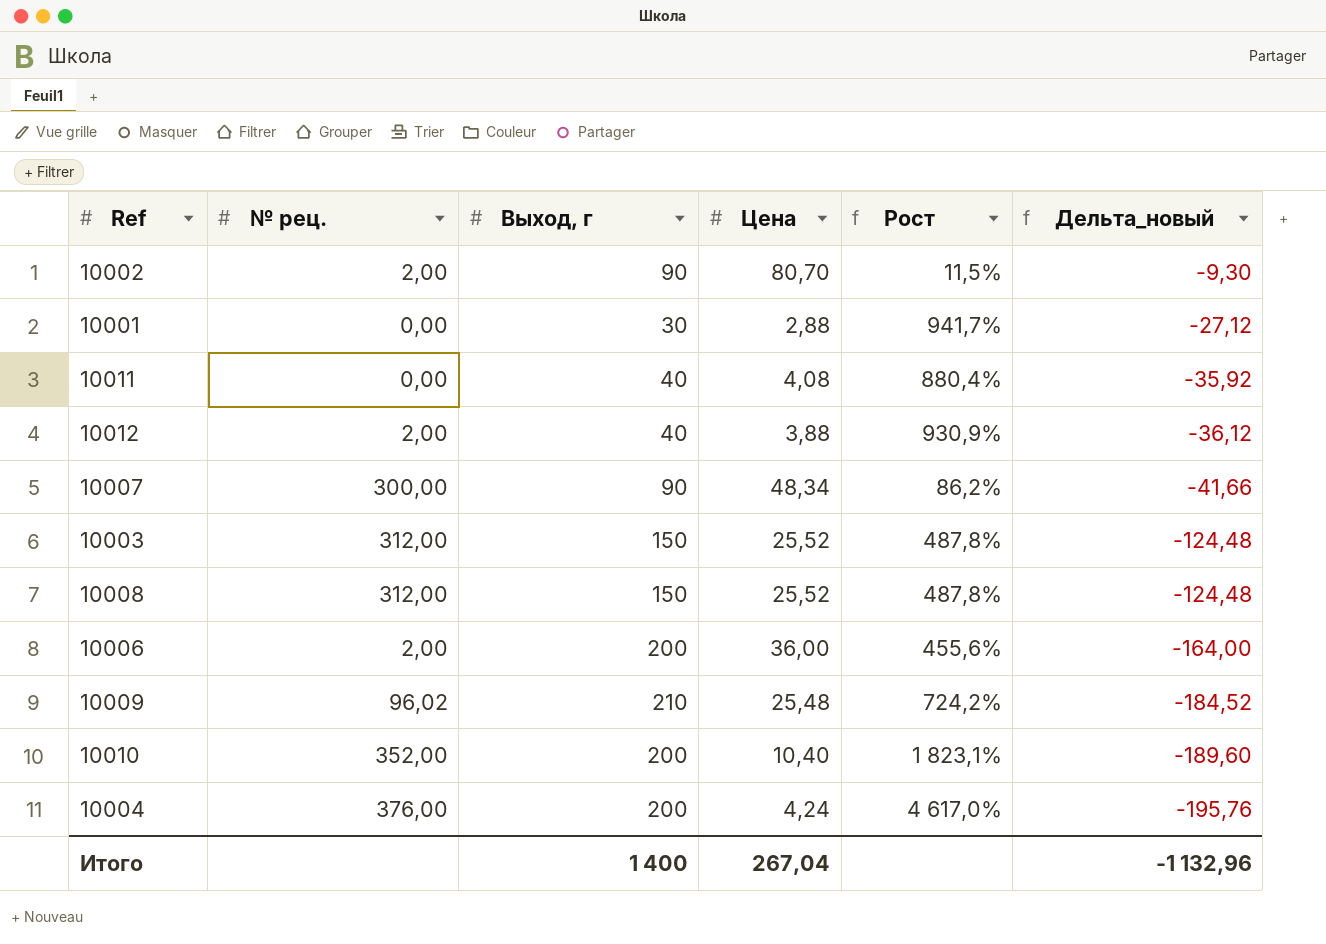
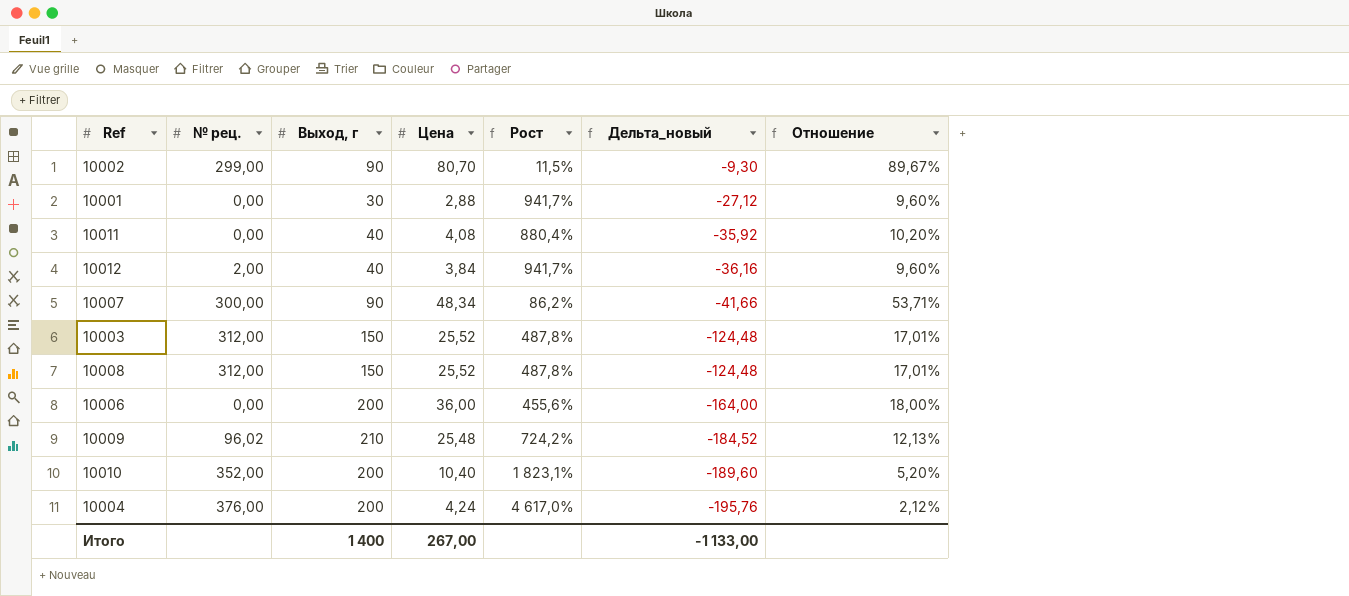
column Отношение | formula: none -> [Цена] / [Выход, г]
10002 | № рец.: 2,00 -> 299,00
10012 | Цена: 3,88 -> 3,84
10012 | Рост: 930,9% -> 941,7%
10012 | Дельта_новый: -36,12 -> -36,16
10006 | № рец.: 2,00 -> 0,00
Итого | Цена: 267,04 -> 267,00
Итого | Дельта_новый: -1 132,96 -> -1 133,00

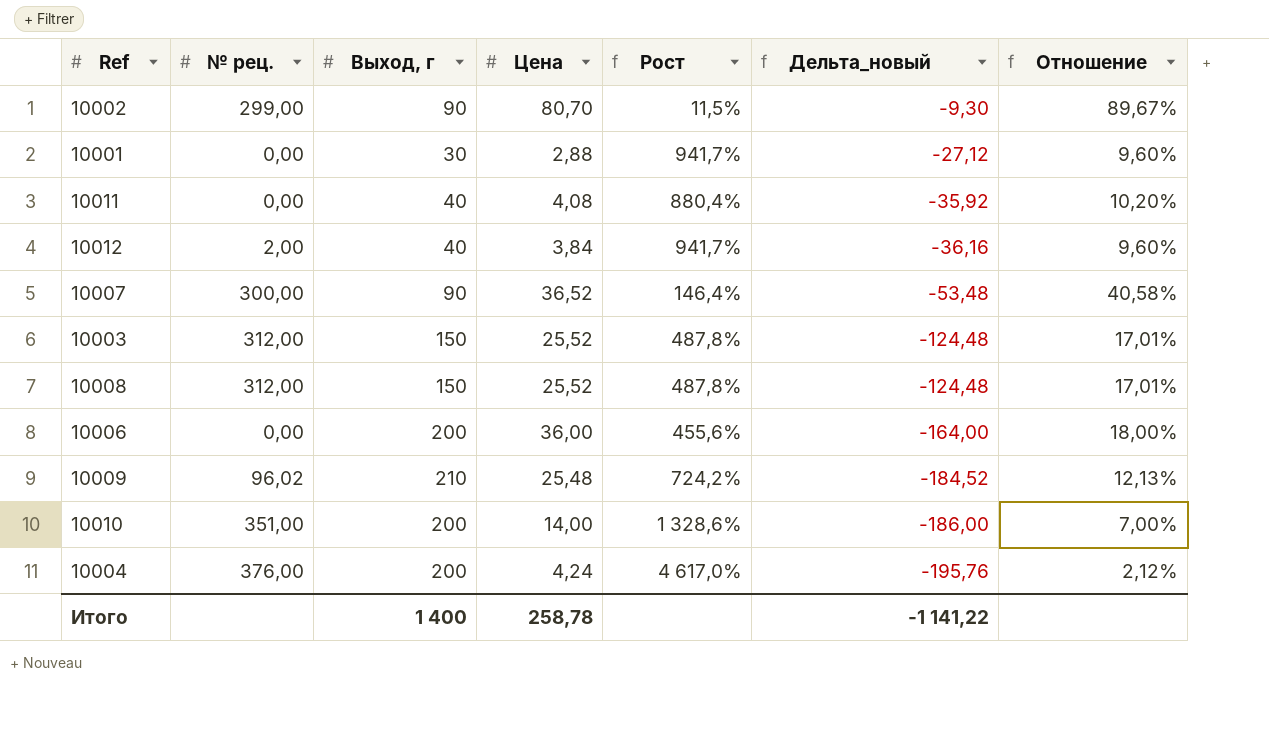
10007 | Цена: 48,34 -> 36,52
10007 | Рост: 86,2% -> 146,4%
10007 | Дельта_новый: -41,66 -> -53,48
10007 | Отношение: 53,71% -> 40,58%
10010 | № рец.: 352,00 -> 351,00
10010 | Цена: 10,40 -> 14,00
10010 | Рост: 1 823,1% -> 1 328,6%
10010 | Дельта_новый: -189,60 -> -186,00
10010 | Отношение: 5,20% -> 7,00%
Итого | Цена: 267,00 -> 258,78
Итого | Дельта_новый: -1 133,00 -> -1 141,22

